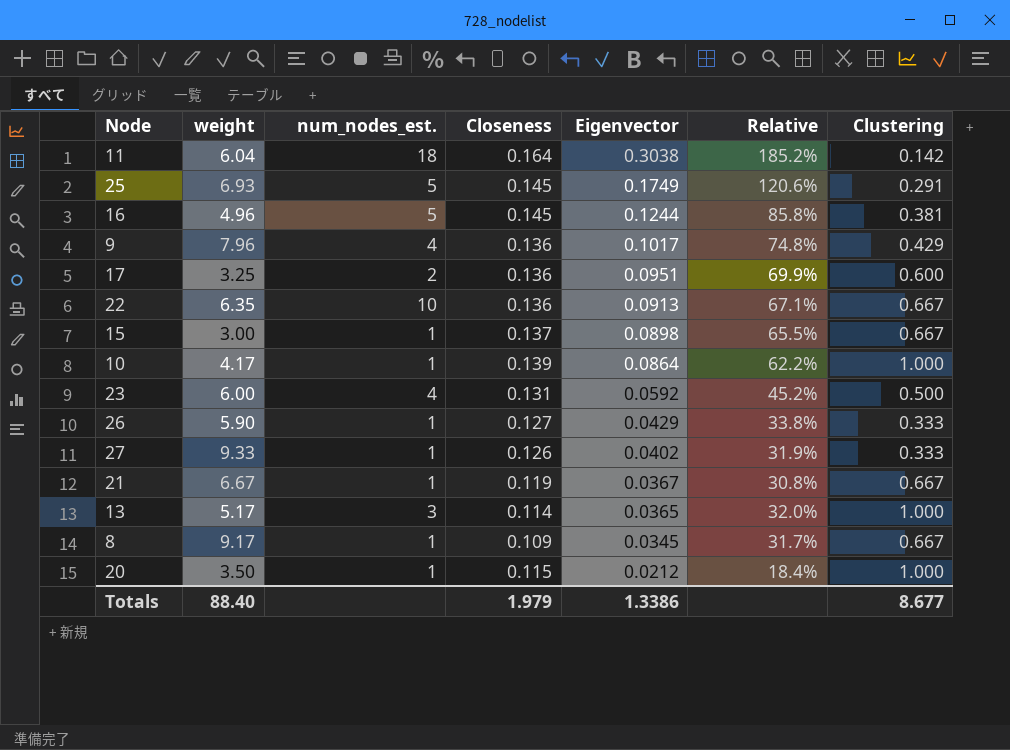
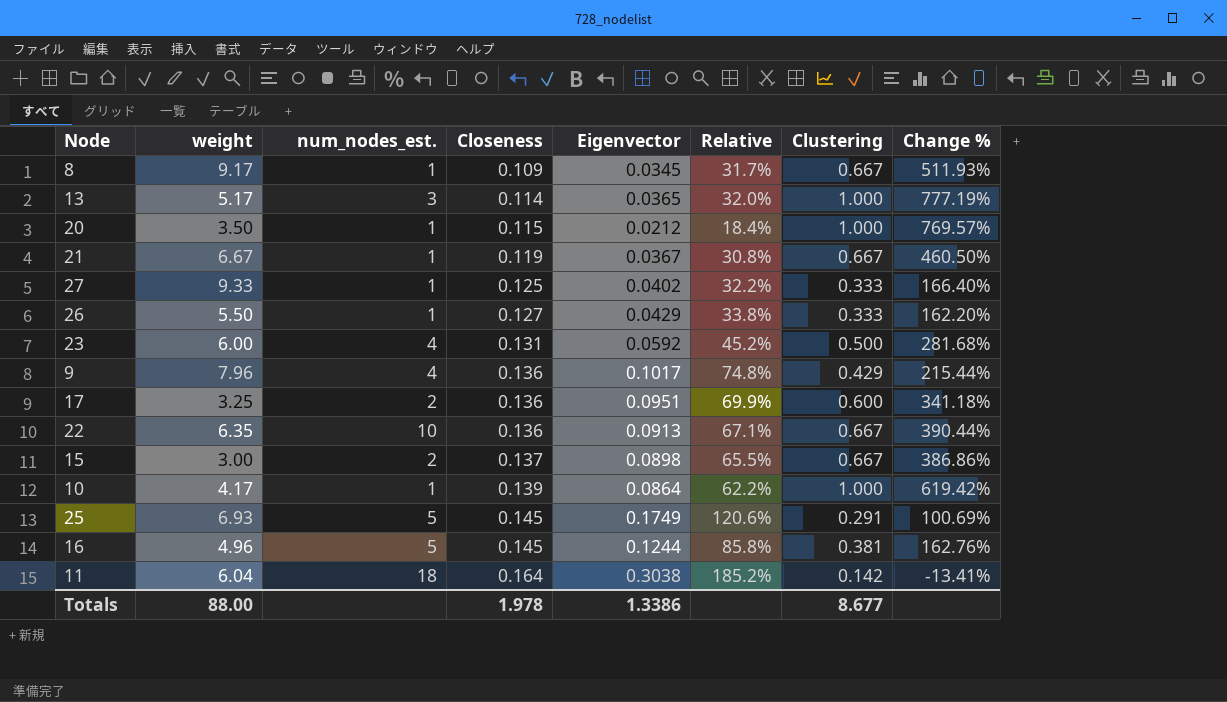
row order: Eigenvector descending -> Closeness ascending
column Change % | formula: none -> ([Clustering] - [Closeness]) / [Closeness]
27 | Closeness: 0.126 -> 0.125
27 | Relative: 31.9% -> 32.2%
26 | weight: 5.90 -> 5.50
15 | num_nodes_est.: 1 -> 2
Totals | weight: 88.40 -> 88.00
Totals | Closeness: 1.979 -> 1.978

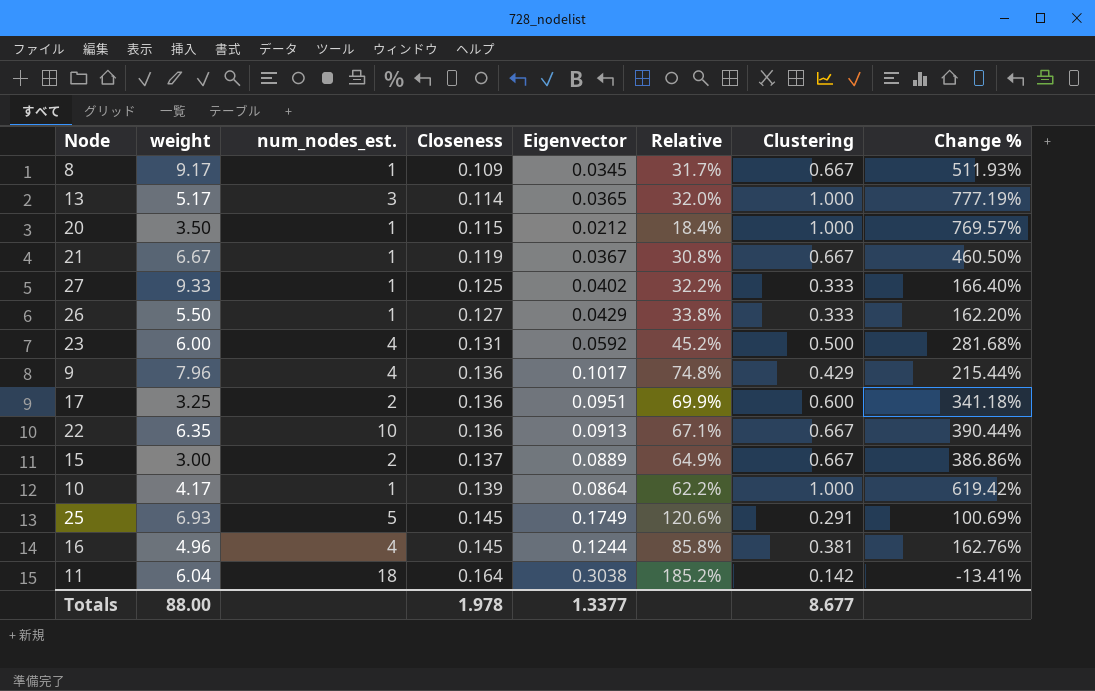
15 | Eigenvector: 0.0898 -> 0.0889
15 | Relative: 65.5% -> 64.9%
16 | num_nodes_est.: 5 -> 4
Totals | Eigenvector: 1.3386 -> 1.3377

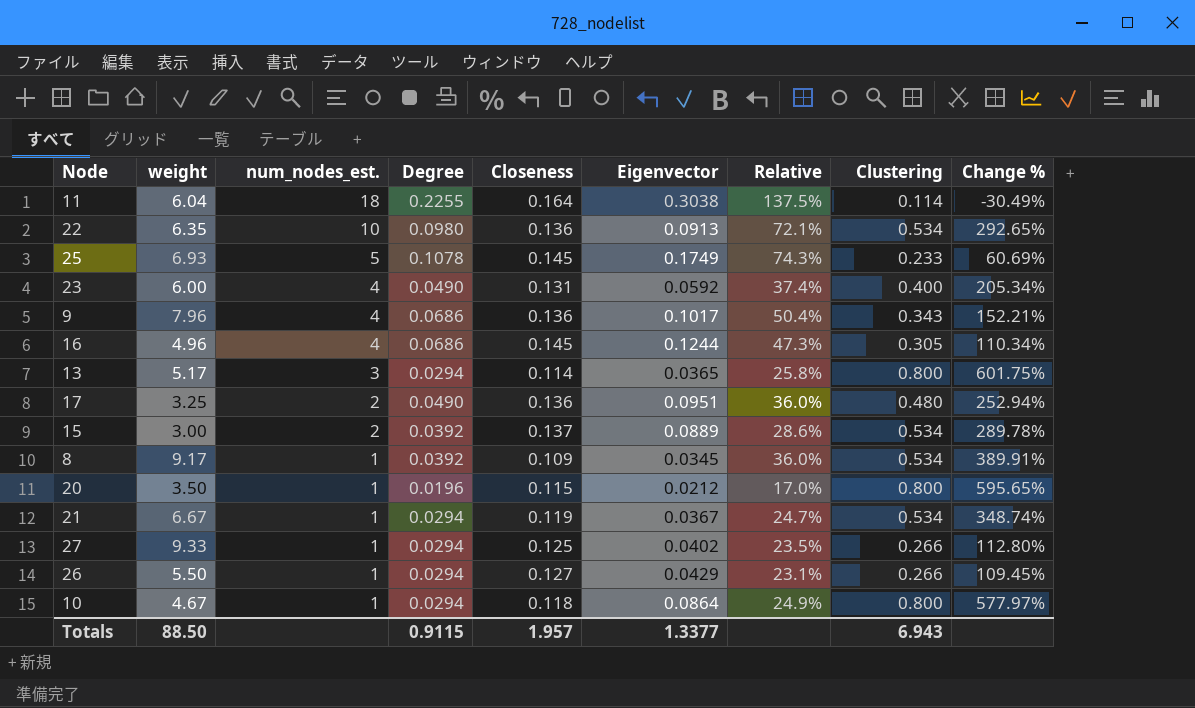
row order: Closeness ascending -> num_nodes_est. descending
column Degree | position: none -> 4
column Relative | formula: [Eigenvector] / [Closeness] -> [Degree] / [Closeness]
11 | Clustering: 0.142 -> 0.114
11 | Change %: -13.41% -> -30.49%
22 | Clustering: 0.667 -> 0.534
22 | Change %: 390.44% -> 292.65%
25 | Clustering: 0.291 -> 0.233
25 | Change %: 100.69% -> 60.69%
23 | Clustering: 0.500 -> 0.400
23 | Change %: 281.68% -> 205.34%
9 | Clustering: 0.429 -> 0.343
9 | Change %: 215.44% -> 152.21%
16 | Clustering: 0.381 -> 0.305
16 | Change %: 162.76% -> 110.34%
13 | Clustering: 1.000 -> 0.800
13 | Change %: 777.19% -> 601.75%
17 | Clustering: 0.600 -> 0.480
17 | Change %: 341.18% -> 252.94%
15 | Clustering: 0.667 -> 0.534
15 | Change %: 386.86% -> 289.78%
8 | Clustering: 0.667 -> 0.534
8 | Change %: 511.93% -> 389.91%
20 | Clustering: 1.000 -> 0.800
20 | Change %: 769.57% -> 595.65%
21 | Clustering: 0.667 -> 0.534
21 | Change %: 460.50% -> 348.74%
27 | Clustering: 0.333 -> 0.266
27 | Change %: 166.40% -> 112.80%
26 | Clustering: 0.333 -> 0.266
26 | Change %: 162.20% -> 109.45%
10 | weight: 4.17 -> 4.67
10 | Closeness: 0.139 -> 0.118
10 | Clustering: 1.000 -> 0.800
10 | Change %: 619.42% -> 577.97%
Totals | weight: 88.00 -> 88.50
Totals | Closeness: 1.978 -> 1.957
Totals | Clustering: 8.677 -> 6.943

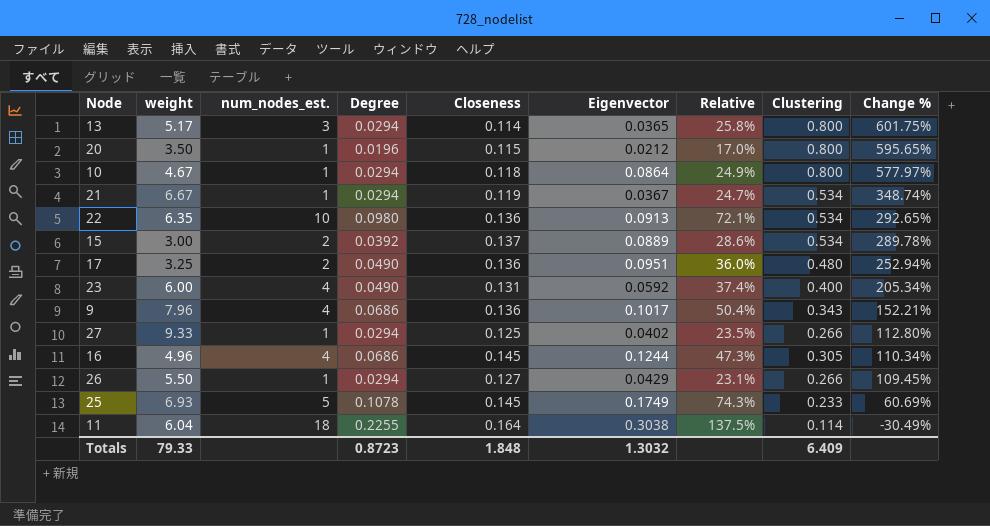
row order: num_nodes_est. descending -> Change % descending
row 8: 9.17 | 1 | 0.0392 | 0.109 | 0.0345 | 36.0% | 0.534 | 389.91% -> none
Totals | weight: 88.50 -> 79.33
Totals | Degree: 0.9115 -> 0.8723
Totals | Closeness: 1.957 -> 1.848
Totals | Eigenvector: 1.3377 -> 1.3032
Totals | Clustering: 6.943 -> 6.409

